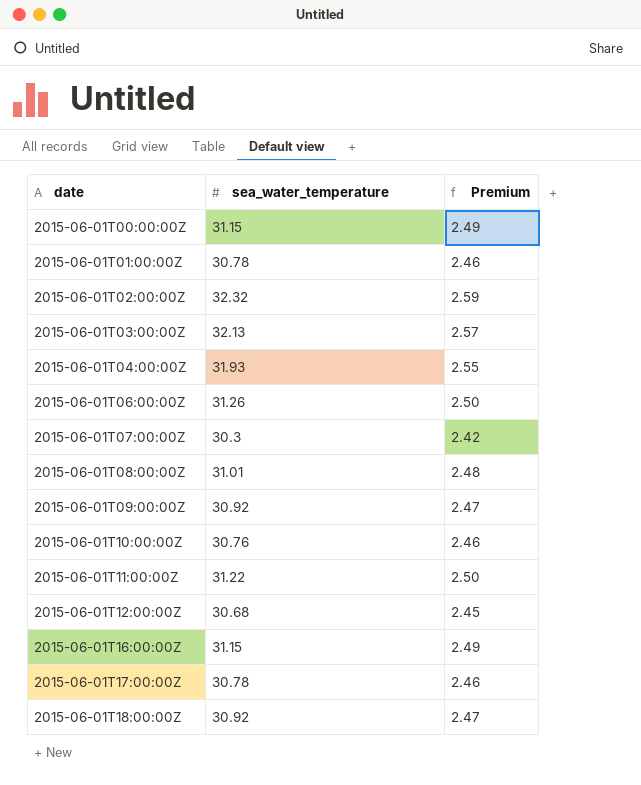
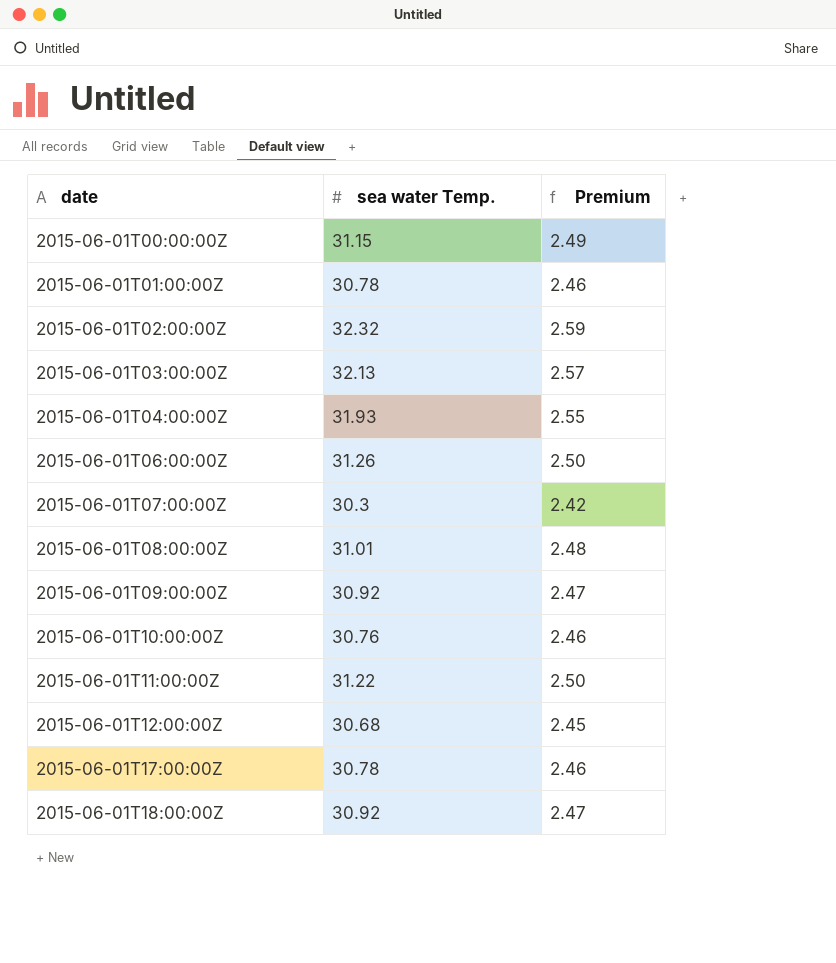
column name: sea_water_temperature -> sea water Temp.
row 2015-06-01T16:00:00Z: 31.15 | 2.49 -> none

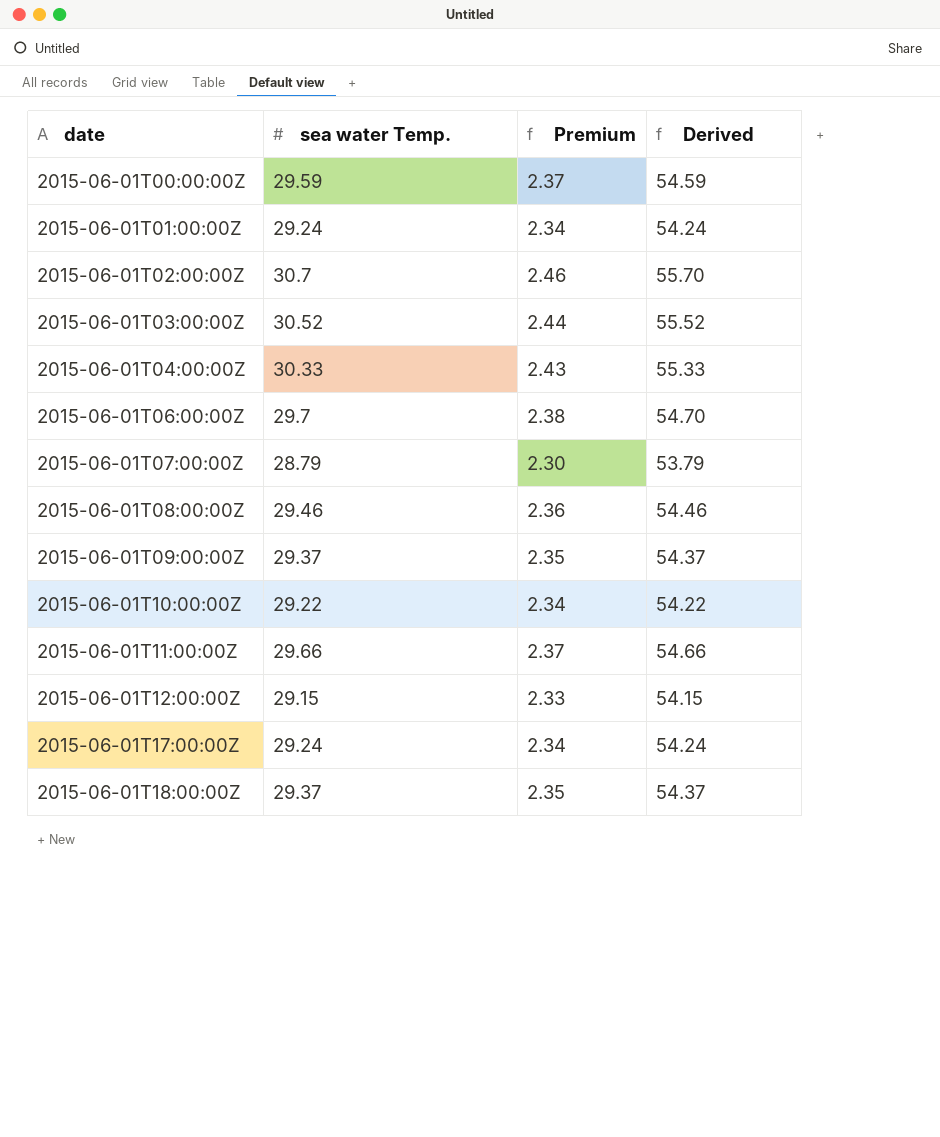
column Derived | formula: none -> [sea water Temp.] + 25
2015-06-01T00:00:00Z | sea water Temp.: 31.15 -> 29.59
2015-06-01T00:00:00Z | Premium: 2.49 -> 2.37
2015-06-01T01:00:00Z | sea water Temp.: 30.78 -> 29.24
2015-06-01T01:00:00Z | Premium: 2.46 -> 2.34
2015-06-01T02:00:00Z | sea water Temp.: 32.32 -> 30.7
2015-06-01T02:00:00Z | Premium: 2.59 -> 2.46
2015-06-01T03:00:00Z | sea water Temp.: 32.13 -> 30.52
2015-06-01T03:00:00Z | Premium: 2.57 -> 2.44
2015-06-01T04:00:00Z | sea water Temp.: 31.93 -> 30.33
2015-06-01T04:00:00Z | Premium: 2.55 -> 2.43
2015-06-01T06:00:00Z | sea water Temp.: 31.26 -> 29.7
2015-06-01T06:00:00Z | Premium: 2.50 -> 2.38
2015-06-01T07:00:00Z | sea water Temp.: 30.3 -> 28.79
2015-06-01T07:00:00Z | Premium: 2.42 -> 2.30
2015-06-01T08:00:00Z | sea water Temp.: 31.01 -> 29.46
2015-06-01T08:00:00Z | Premium: 2.48 -> 2.36
2015-06-01T09:00:00Z | sea water Temp.: 30.92 -> 29.37
2015-06-01T09:00:00Z | Premium: 2.47 -> 2.35
2015-06-01T10:00:00Z | sea water Temp.: 30.76 -> 29.22
2015-06-01T10:00:00Z | Premium: 2.46 -> 2.34
2015-06-01T11:00:00Z | sea water Temp.: 31.22 -> 29.66
2015-06-01T11:00:00Z | Premium: 2.50 -> 2.37
2015-06-01T12:00:00Z | sea water Temp.: 30.68 -> 29.15
2015-06-01T12:00:00Z | Premium: 2.45 -> 2.33
2015-06-01T17:00:00Z | sea water Temp.: 30.78 -> 29.24
2015-06-01T17:00:00Z | Premium: 2.46 -> 2.34
2015-06-01T18:00:00Z | sea water Temp.: 30.92 -> 29.37
2015-06-01T18:00:00Z | Premium: 2.47 -> 2.35

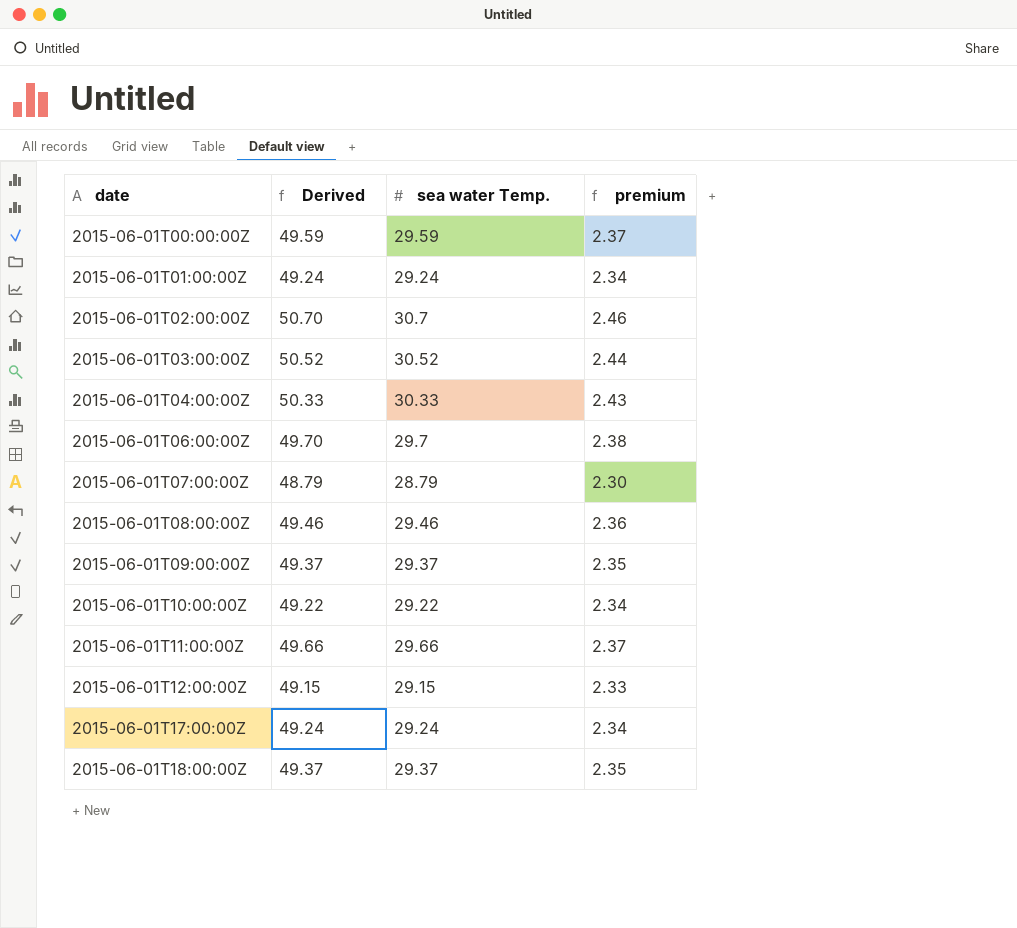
column Derived | formula: [sea water Temp.] + 25 -> [sea water Temp.] + 20
column Derived | position: 4 -> 2
column name: Premium -> premium

